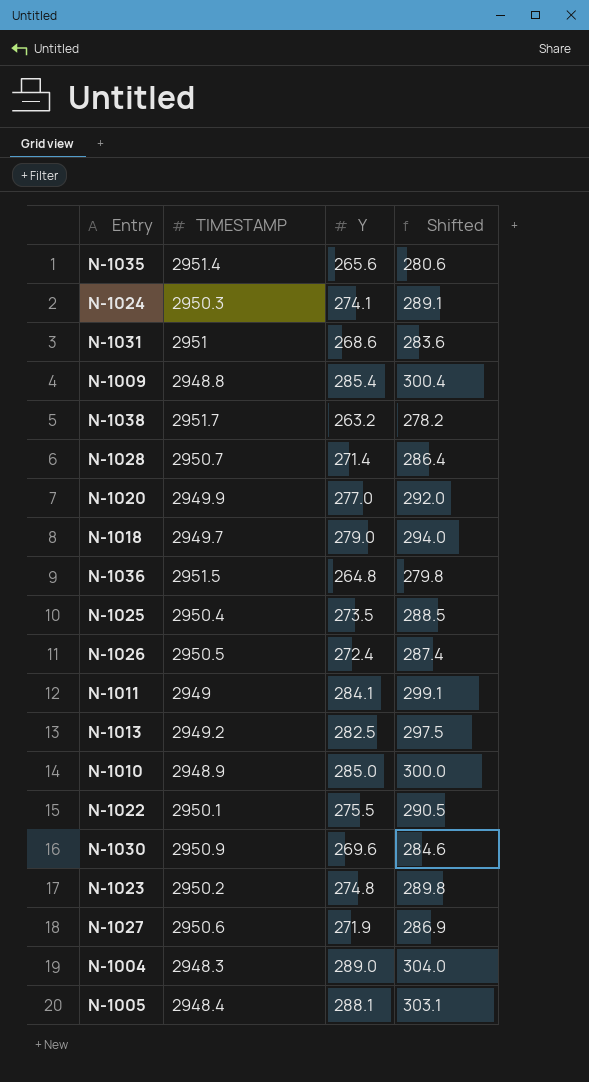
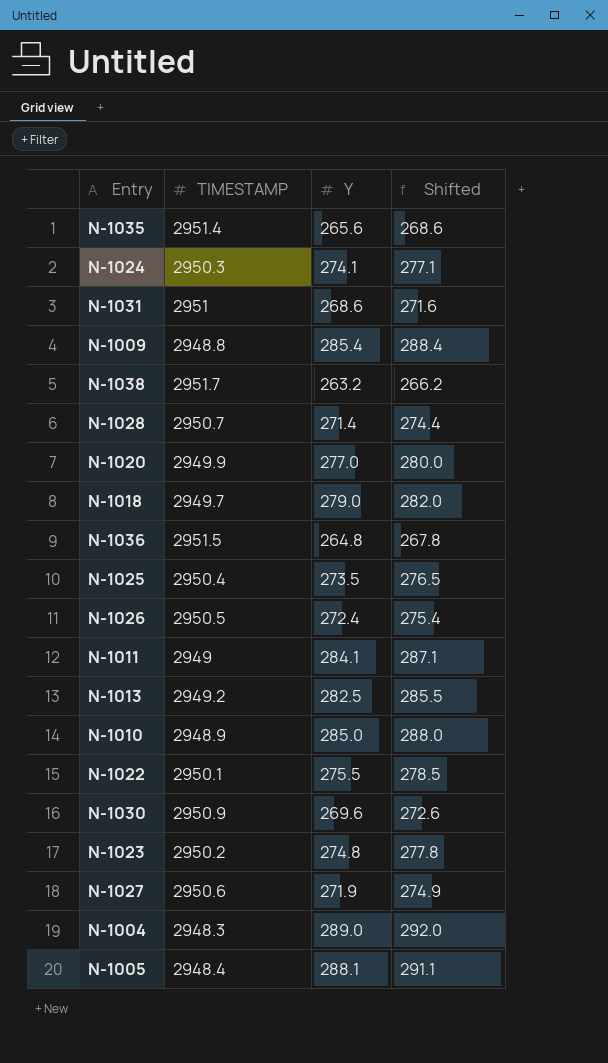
column Shifted | formula: [Y] + 15 -> [Y] + 3

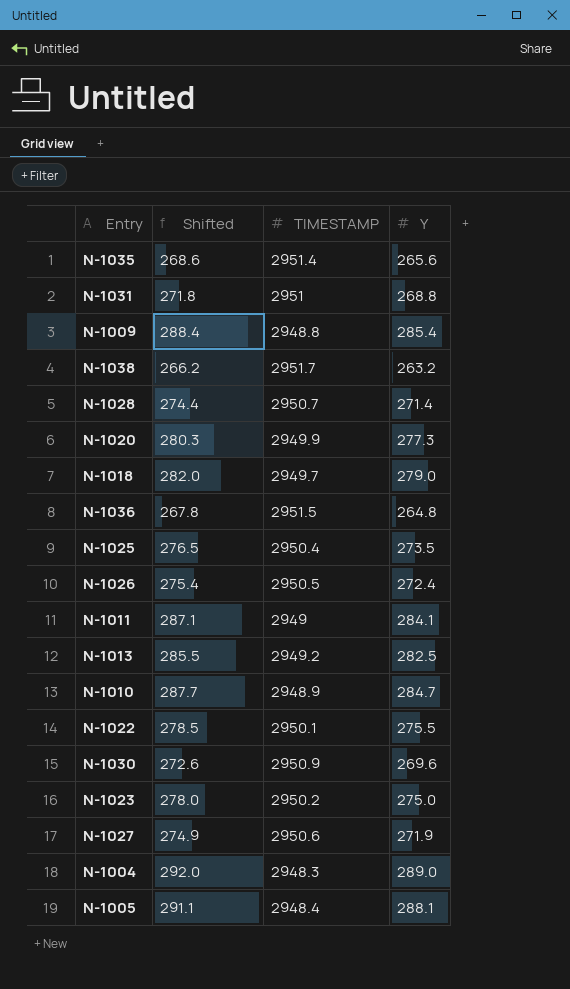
column Shifted | position: 4 -> 2
row N-1024: 2950.3 | 274.1 | 277.1 -> none
N-1031 | Shifted: 271.6 -> 271.8
N-1031 | Y: 268.6 -> 268.8
N-1020 | Shifted: 280.0 -> 280.3
N-1020 | Y: 277.0 -> 277.3
N-1010 | Shifted: 288.0 -> 287.7
N-1010 | Y: 285.0 -> 284.7
N-1023 | Shifted: 277.8 -> 278.0
N-1023 | Y: 274.8 -> 275.0

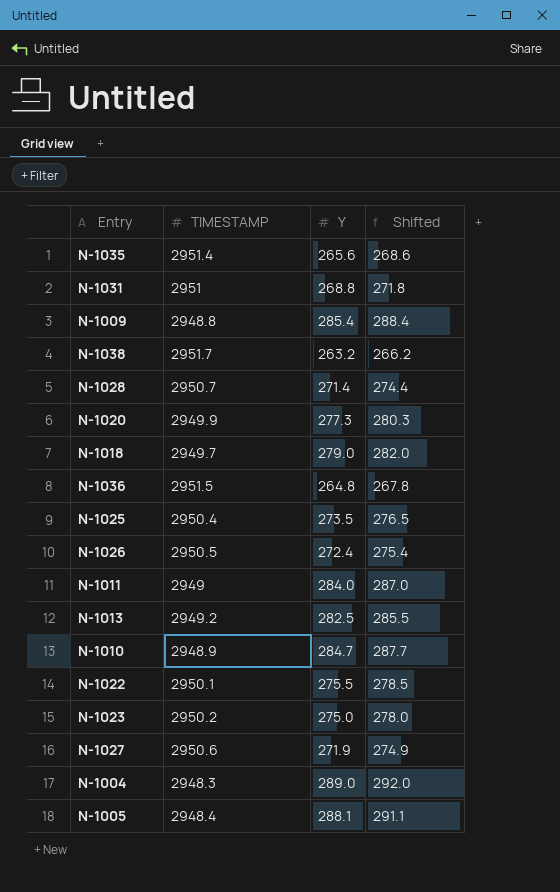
column Shifted | position: 2 -> 4
row N-1030: 272.6 | 2950.9 | 269.6 -> none
N-1011 | Y: 284.1 -> 284.0
N-1011 | Shifted: 287.1 -> 287.0

